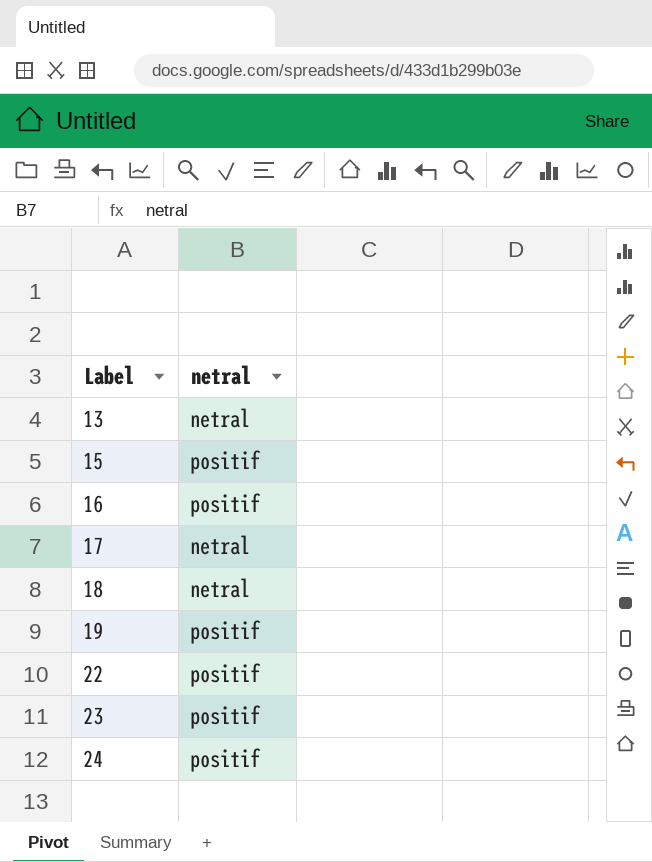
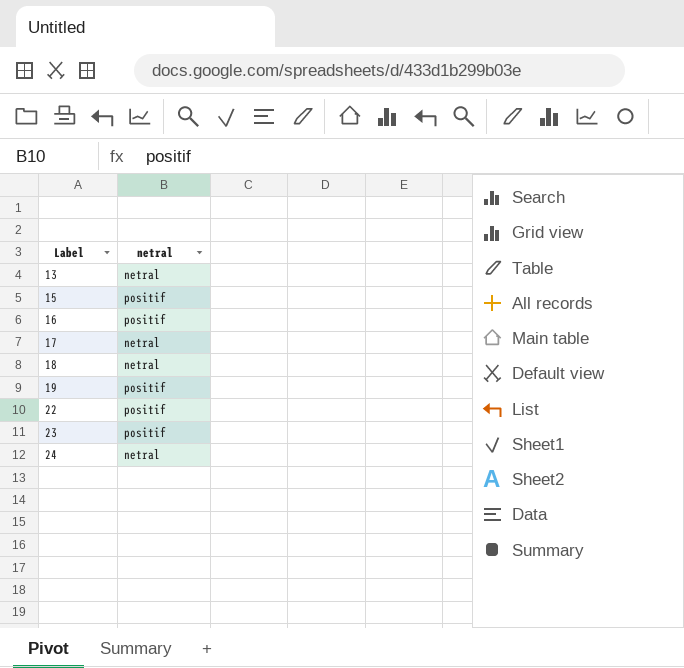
24 | netral: positif -> netral

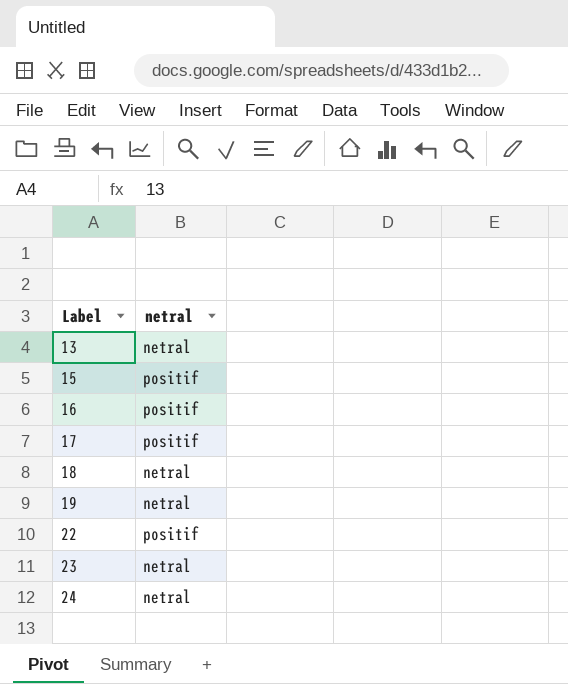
17 | netral: netral -> positif
19 | netral: positif -> netral
23 | netral: positif -> netral

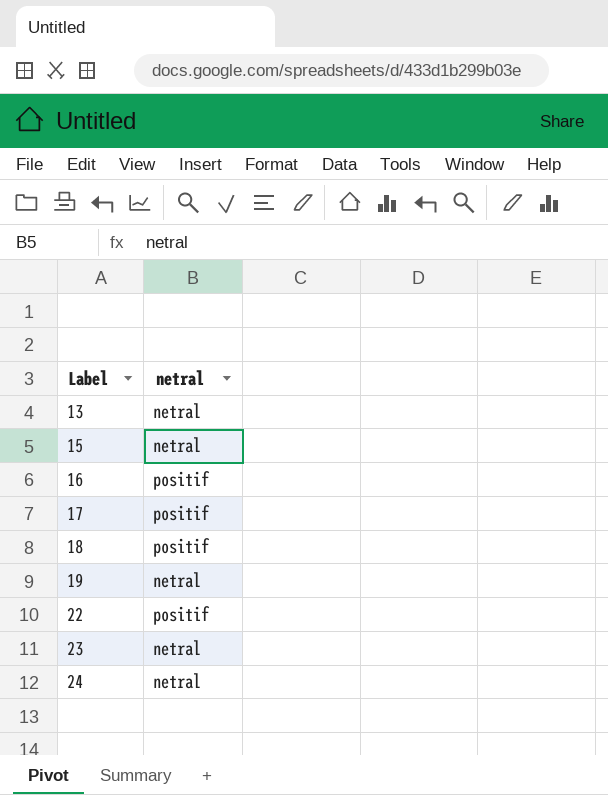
15 | netral: positif -> netral
18 | netral: netral -> positif

